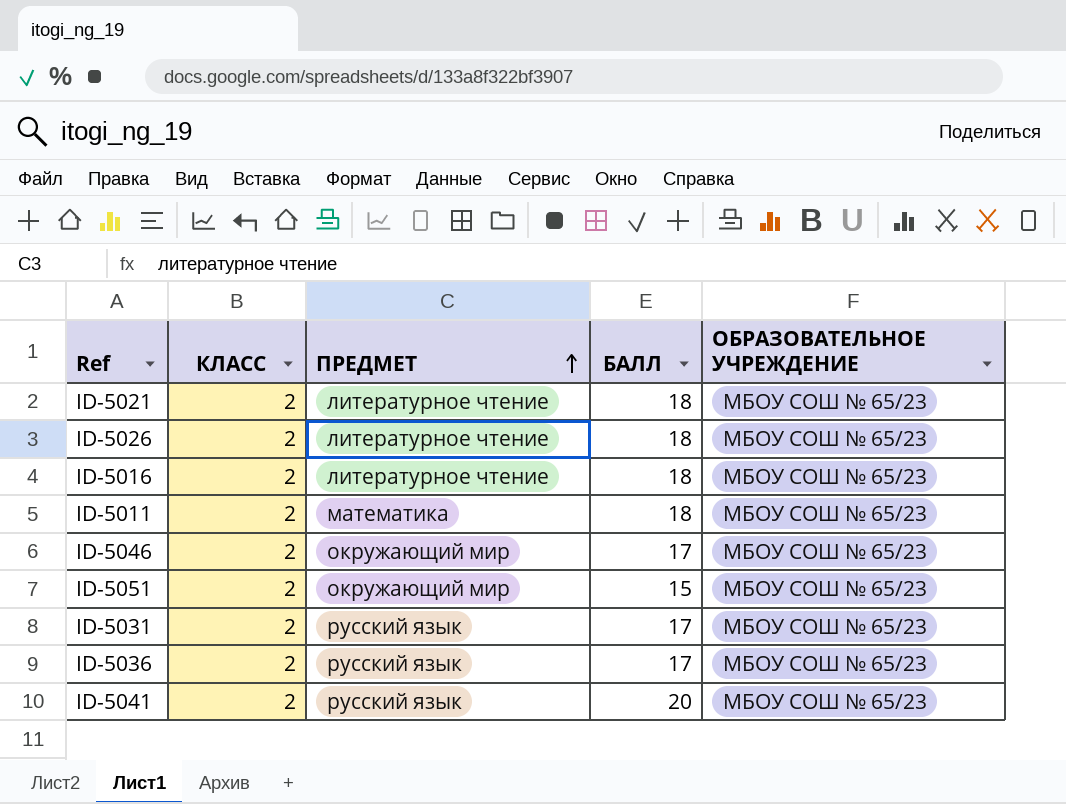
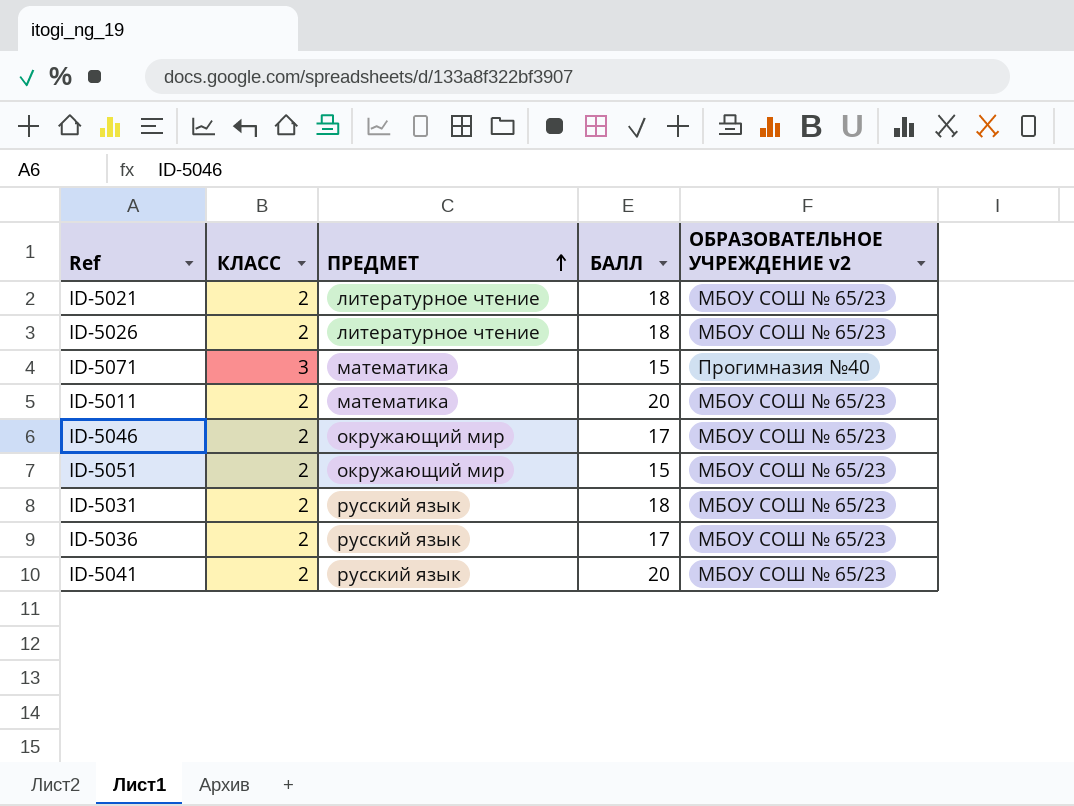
column name: ОБРАЗОВАТЕЛЬНОЕ УЧРЕЖДЕНИЕ -> ОБРАЗОВАТЕЛЬНОЕ УЧРЕЖДЕНИЕ v2
row ID-5016: 2 | литературное чтение | 18 | МБОУ СОШ № 65/23 -> none
row ID-5071: none -> 3 | математика | 15 | Прогимназия №40
ID-5011 | БАЛЛ: 18 -> 20
ID-5031 | БАЛЛ: 17 -> 18

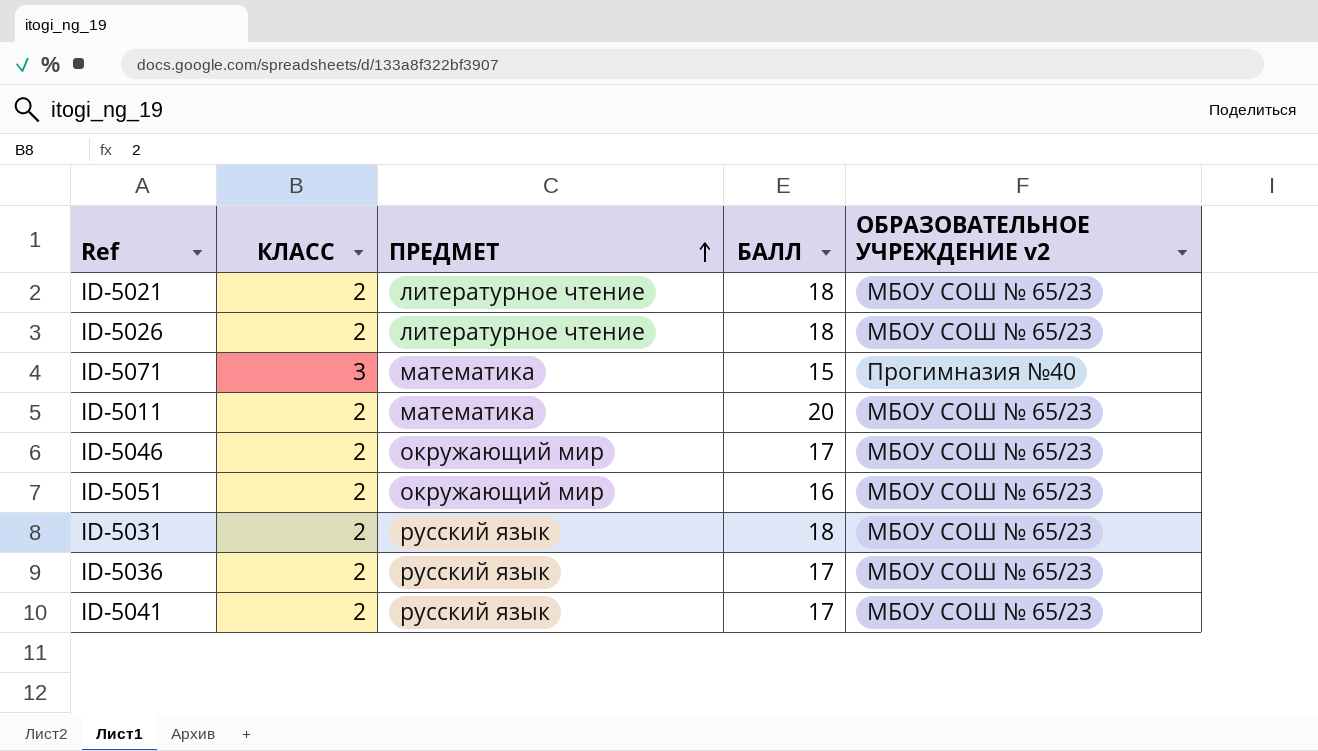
ID-5051 | БАЛЛ: 15 -> 16
ID-5041 | БАЛЛ: 20 -> 17

